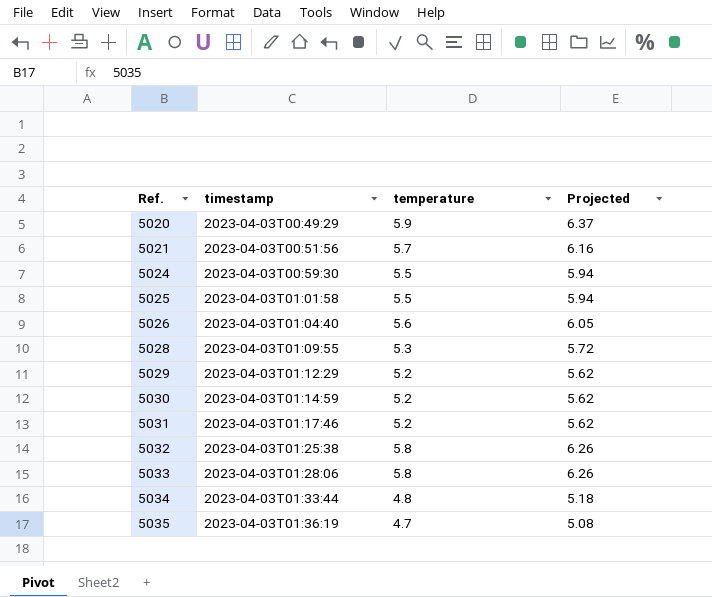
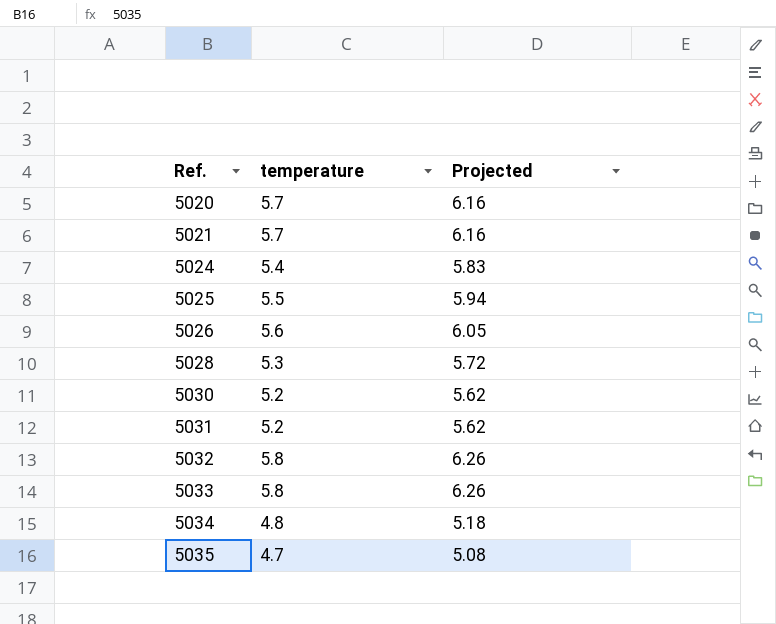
column timestamp | position: 2 -> none
row 5029: 2023-04-03T01:12:29 | 5.2 | 5.62 -> none
5020 | temperature: 5.9 -> 5.7
5020 | Projected: 6.37 -> 6.16
5024 | temperature: 5.5 -> 5.4
5024 | Projected: 5.94 -> 5.83

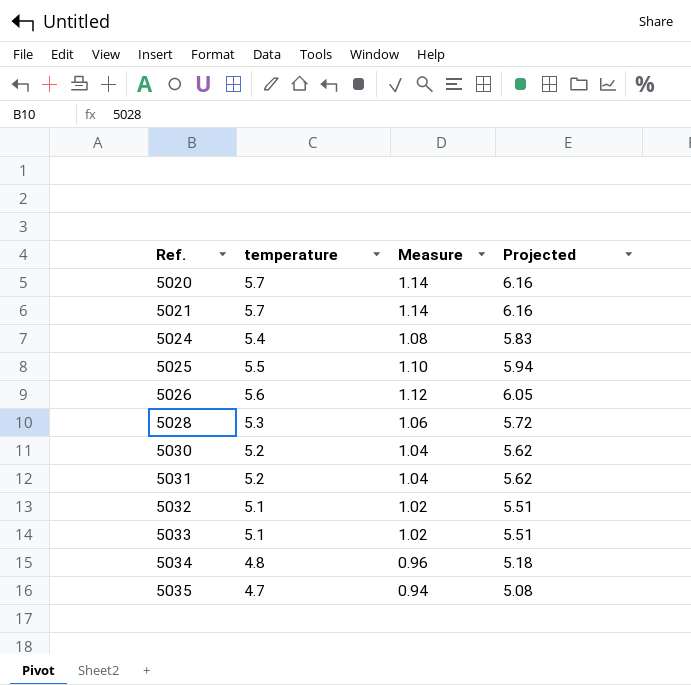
column Measure | formula: none -> [temperature] * 0.2
5032 | temperature: 5.8 -> 5.1
5032 | Projected: 6.26 -> 5.51
5033 | temperature: 5.8 -> 5.1
5033 | Projected: 6.26 -> 5.51

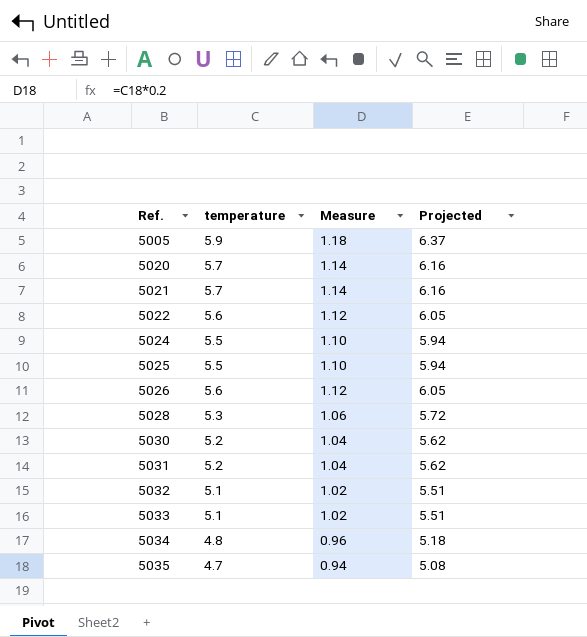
row 5005: none -> 5.9 | 1.18 | 6.37
row 5022: none -> 5.6 | 1.12 | 6.05
5024 | temperature: 5.4 -> 5.5
5024 | Measure: 1.08 -> 1.10
5024 | Projected: 5.83 -> 5.94

